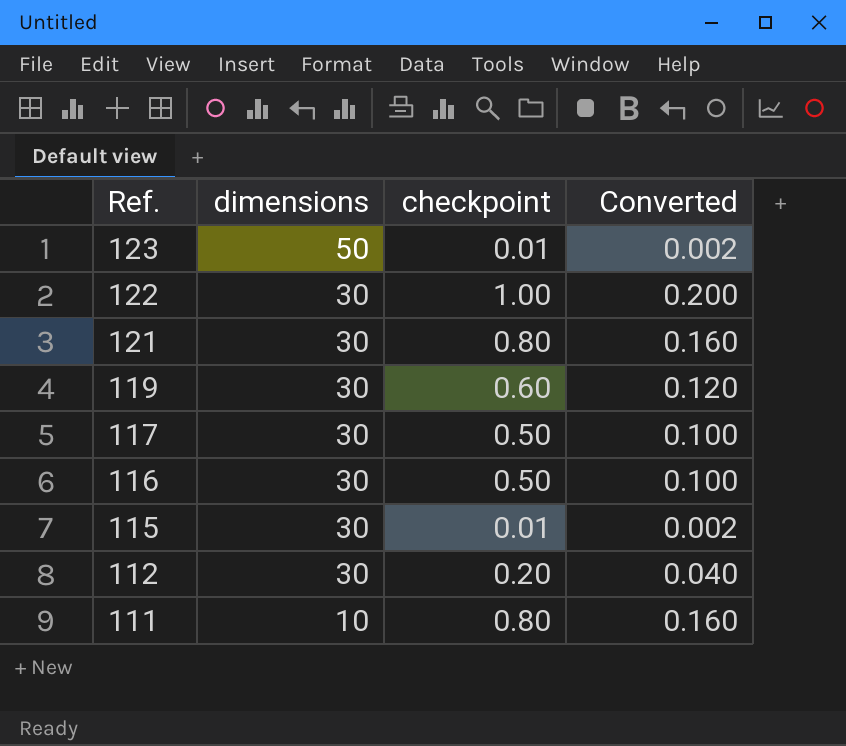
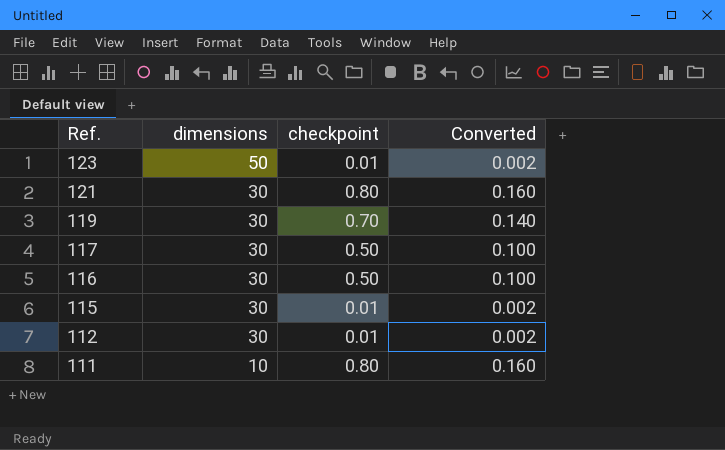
row 122: 30 | 1.00 | 0.200 -> none
119 | checkpoint: 0.60 -> 0.70
119 | Converted: 0.120 -> 0.140
112 | checkpoint: 0.20 -> 0.01
112 | Converted: 0.040 -> 0.002

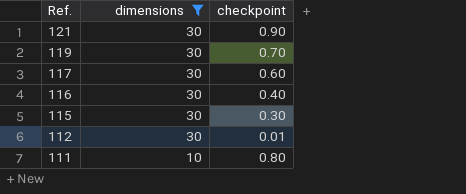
filter: none -> dimensions != 50
column Converted | formula: [checkpoint] * 0.2 -> none
121 | checkpoint: 0.80 -> 0.90
117 | checkpoint: 0.50 -> 0.60
116 | checkpoint: 0.50 -> 0.40
115 | checkpoint: 0.01 -> 0.30

